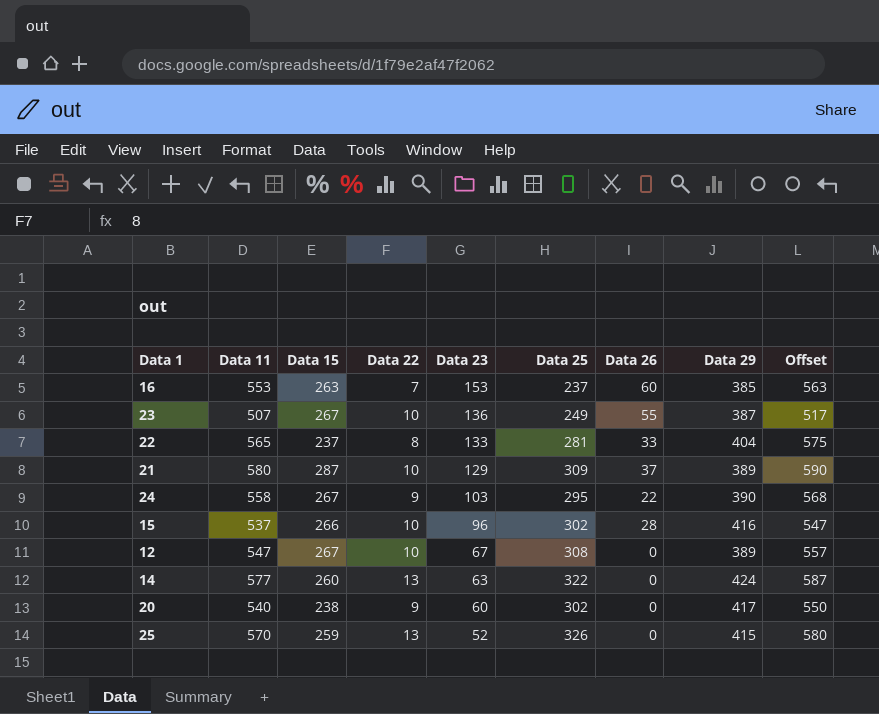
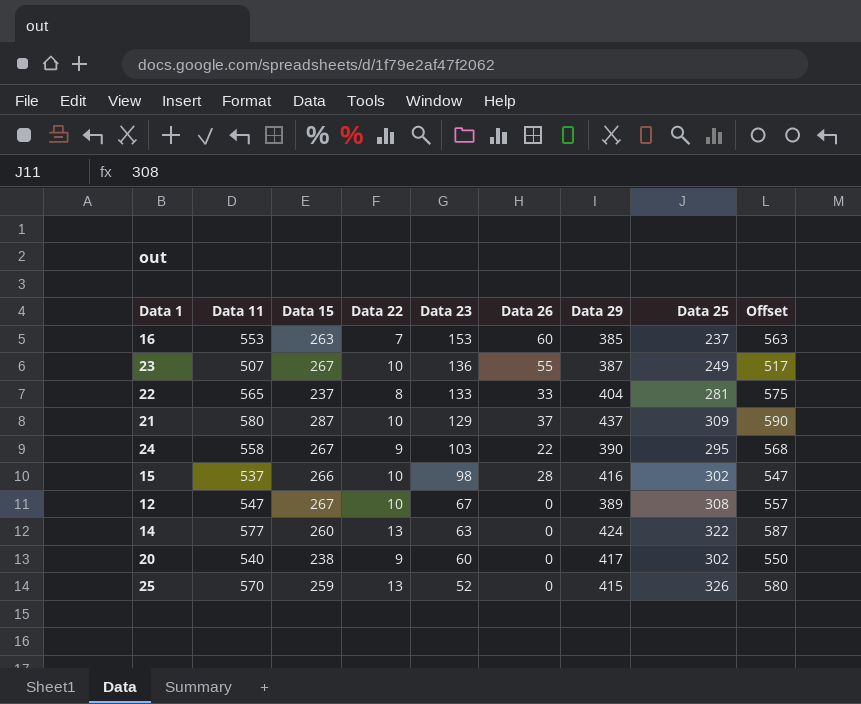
column Data 25 | position: 6 -> 8
21 | Data 29: 389 -> 437
15 | Data 23: 96 -> 98

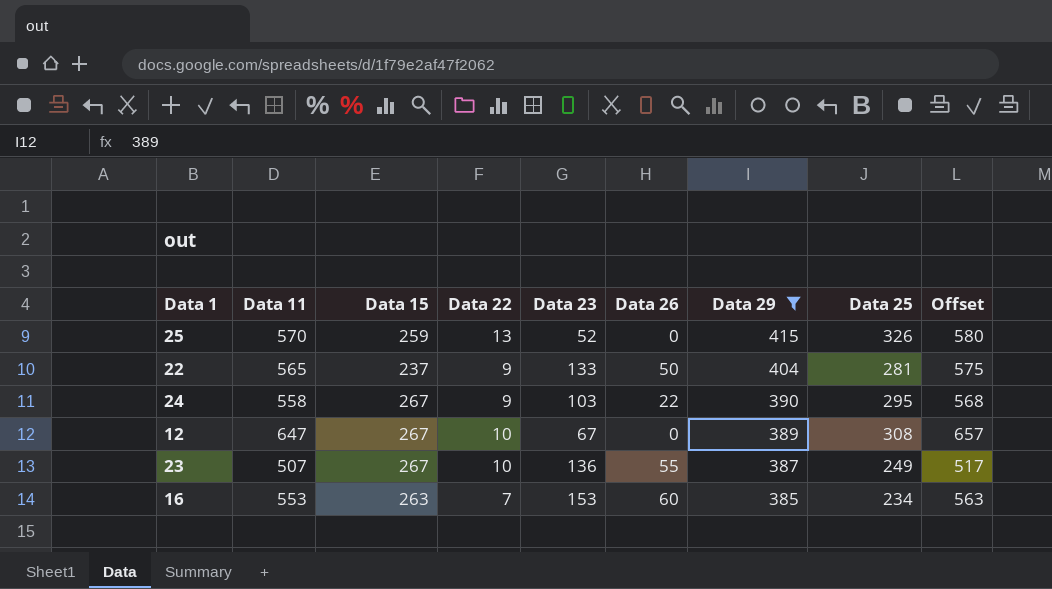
filter: none -> Data 29 <= 415
row order: Data 23 descending -> Data 29 descending
22 | Data 22: 8 -> 9
22 | Data 26: 33 -> 50
12 | Data 11: 547 -> 647
12 | Offset: 557 -> 657
16 | Data 25: 237 -> 234

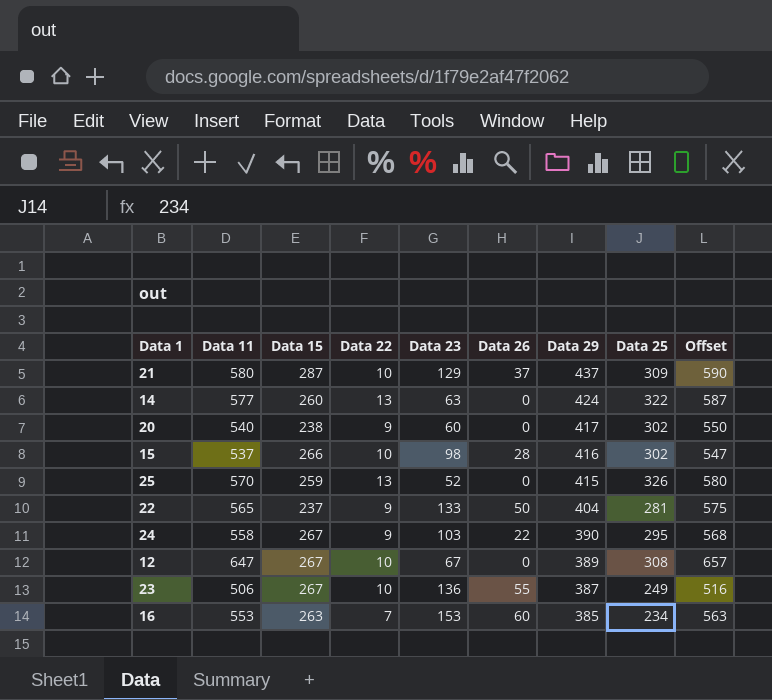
filter: Data 29 <= 415 -> none
23 | Data 11: 507 -> 506
23 | Offset: 517 -> 516

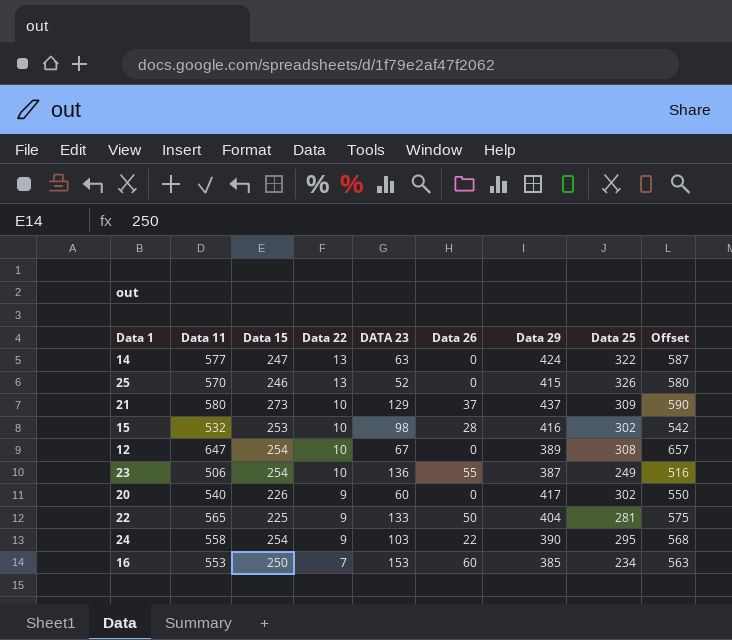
row order: Data 29 descending -> Data 22 descending
column name: Data 23 -> DATA 23
14 | Data 15: 260 -> 247
25 | Data 15: 259 -> 246
21 | Data 15: 287 -> 273
15 | Data 11: 537 -> 532
15 | Data 15: 266 -> 253
15 | Offset: 547 -> 542
12 | Data 15: 267 -> 254
23 | Data 15: 267 -> 254
20 | Data 15: 238 -> 226
22 | Data 15: 237 -> 225
24 | Data 15: 267 -> 254
16 | Data 15: 263 -> 250

